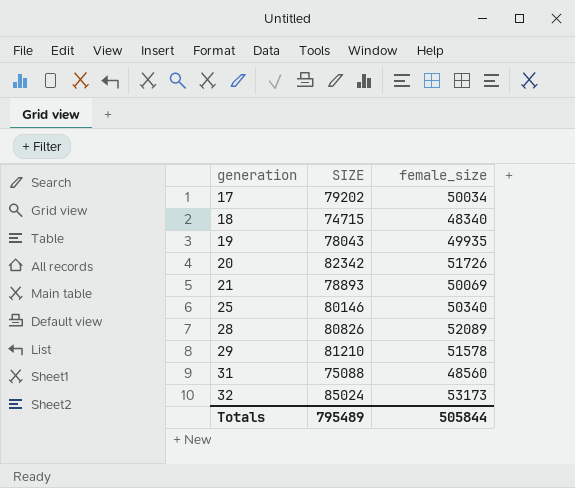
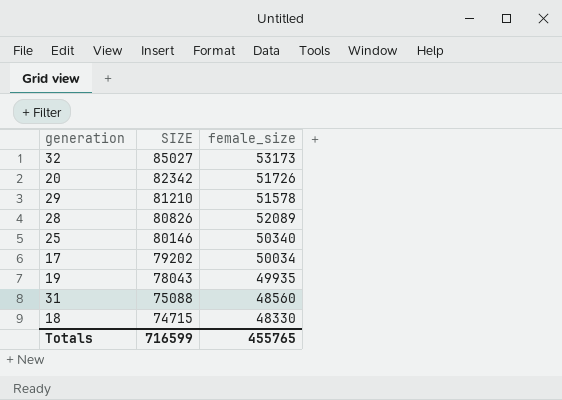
row order: generation ascending -> SIZE descending
row 21: 78893 | 50069 -> none
32 | SIZE: 85024 -> 85027
18 | female_size: 48340 -> 48330
Totals | SIZE: 795489 -> 716599
Totals | female_size: 505844 -> 455765

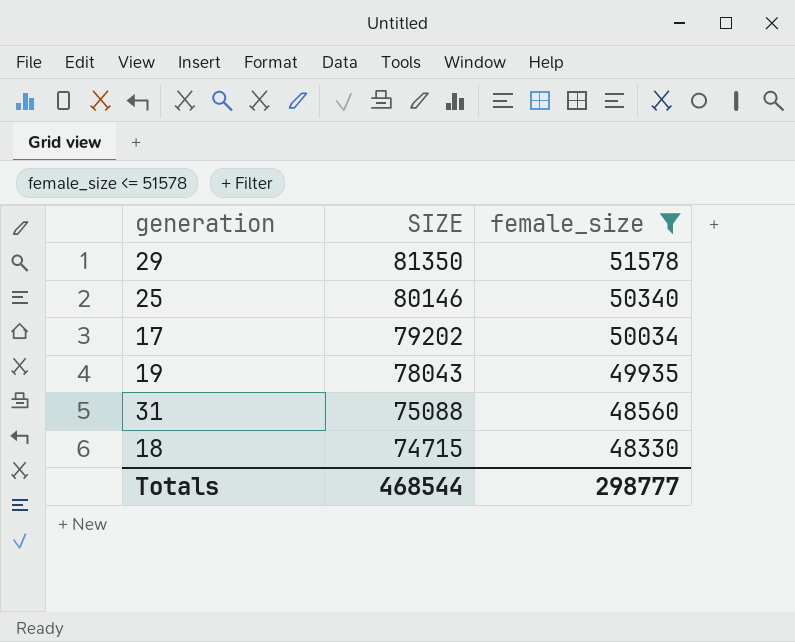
filter: none -> female_size <= 51578
29 | SIZE: 81210 -> 81350
Totals | SIZE: 716599 -> 468544
Totals | female_size: 455765 -> 298777

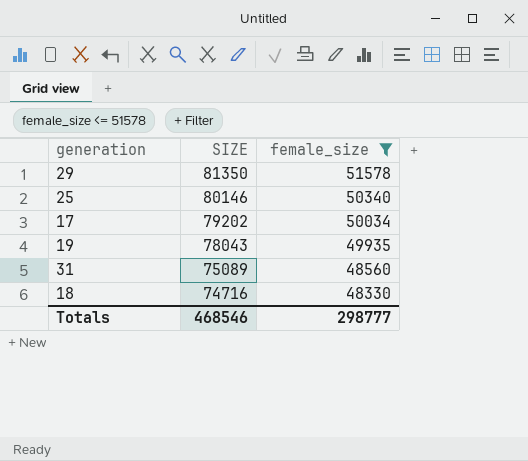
31 | SIZE: 75088 -> 75089
18 | SIZE: 74715 -> 74716
Totals | SIZE: 468544 -> 468546

